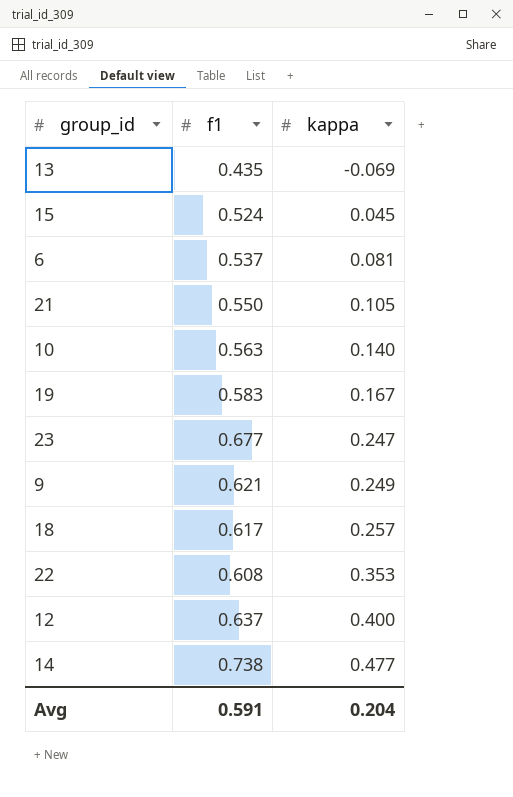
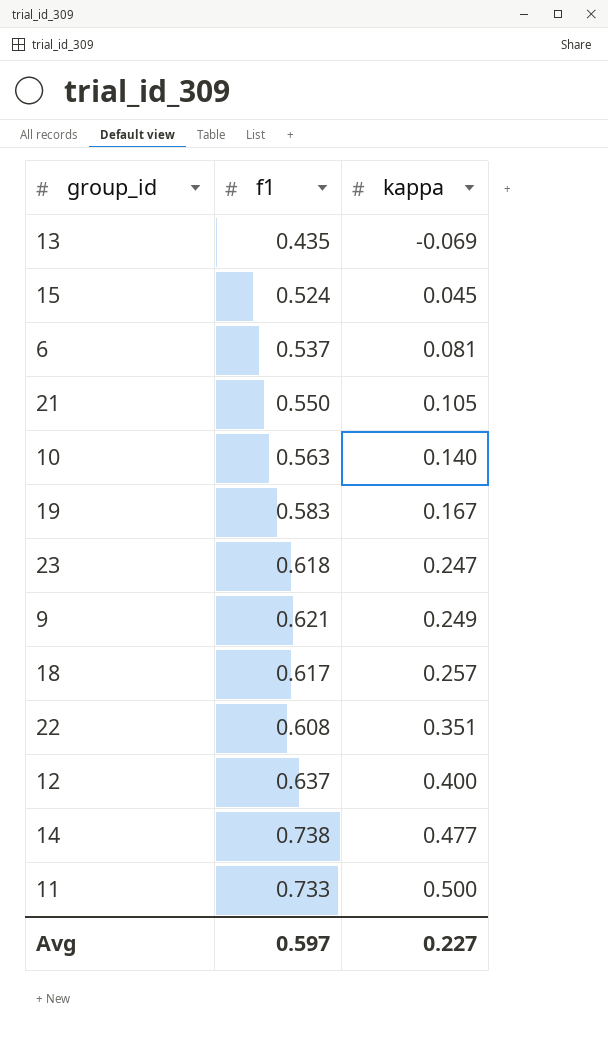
23 | f1: 0.677 -> 0.618
22 | kappa: 0.353 -> 0.351
row 11: none -> 0.733 | 0.500
Avg | f1: 0.591 -> 0.597
Avg | kappa: 0.204 -> 0.227

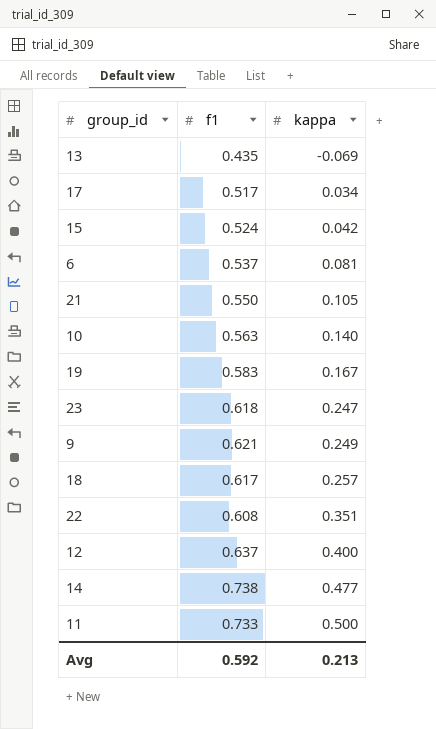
row 17: none -> 0.517 | 0.034
15 | kappa: 0.045 -> 0.042
Avg | f1: 0.597 -> 0.592
Avg | kappa: 0.227 -> 0.213

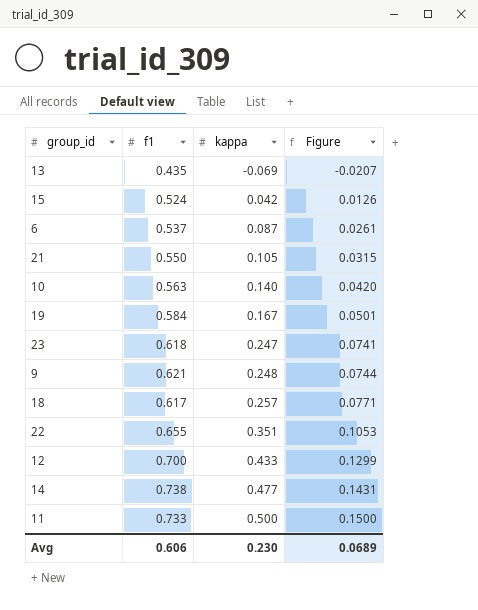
column Figure | formula: none -> [kappa] * 0.3
row 17: 0.517 | 0.034 -> none
6 | kappa: 0.081 -> 0.087
19 | f1: 0.583 -> 0.584
9 | kappa: 0.249 -> 0.248
22 | f1: 0.608 -> 0.655
12 | f1: 0.637 -> 0.700
12 | kappa: 0.400 -> 0.433
Avg | f1: 0.592 -> 0.606
Avg | kappa: 0.213 -> 0.230

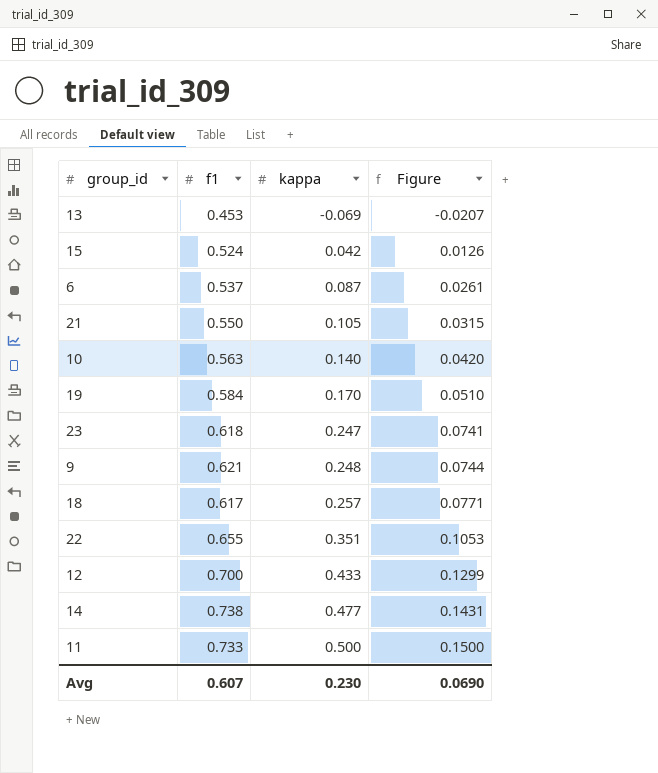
13 | f1: 0.435 -> 0.453
19 | kappa: 0.167 -> 0.170
19 | Figure: 0.0501 -> 0.0510
Avg | f1: 0.606 -> 0.607
Avg | Figure: 0.0689 -> 0.0690

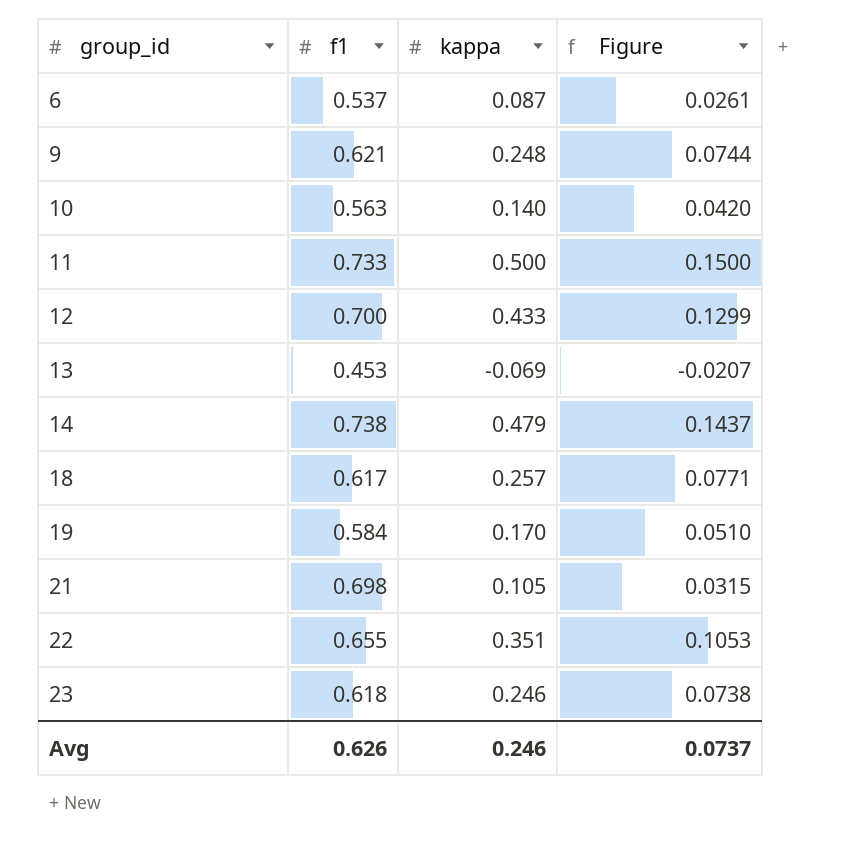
row order: kappa ascending -> group_id ascending
row 15: 0.524 | 0.042 | 0.0126 -> none
14 | kappa: 0.477 -> 0.479
14 | Figure: 0.1431 -> 0.1437
21 | f1: 0.550 -> 0.698
23 | kappa: 0.247 -> 0.246
23 | Figure: 0.0741 -> 0.0738
Avg | f1: 0.607 -> 0.626
Avg | kappa: 0.230 -> 0.246
Avg | Figure: 0.0690 -> 0.0737

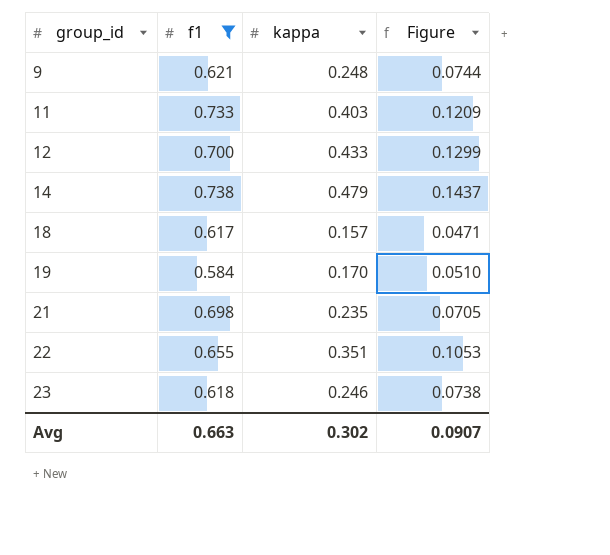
filter: none -> f1 >= 0.584
11 | kappa: 0.500 -> 0.403
11 | Figure: 0.1500 -> 0.1209
18 | kappa: 0.257 -> 0.157
18 | Figure: 0.0771 -> 0.0471
21 | kappa: 0.105 -> 0.235
21 | Figure: 0.0315 -> 0.0705
Avg | f1: 0.626 -> 0.663
Avg | kappa: 0.246 -> 0.302
Avg | Figure: 0.0737 -> 0.0907

